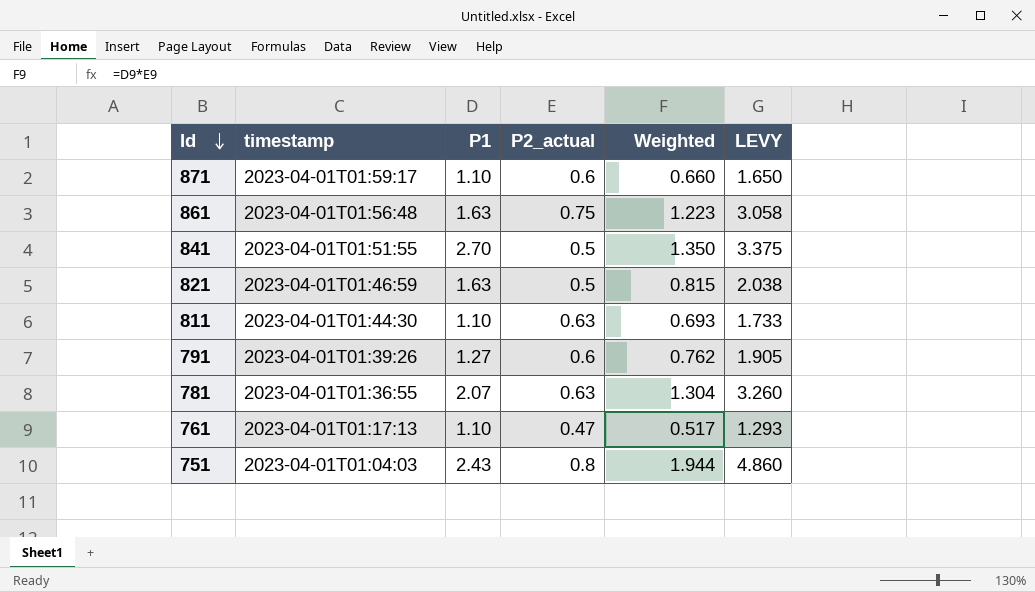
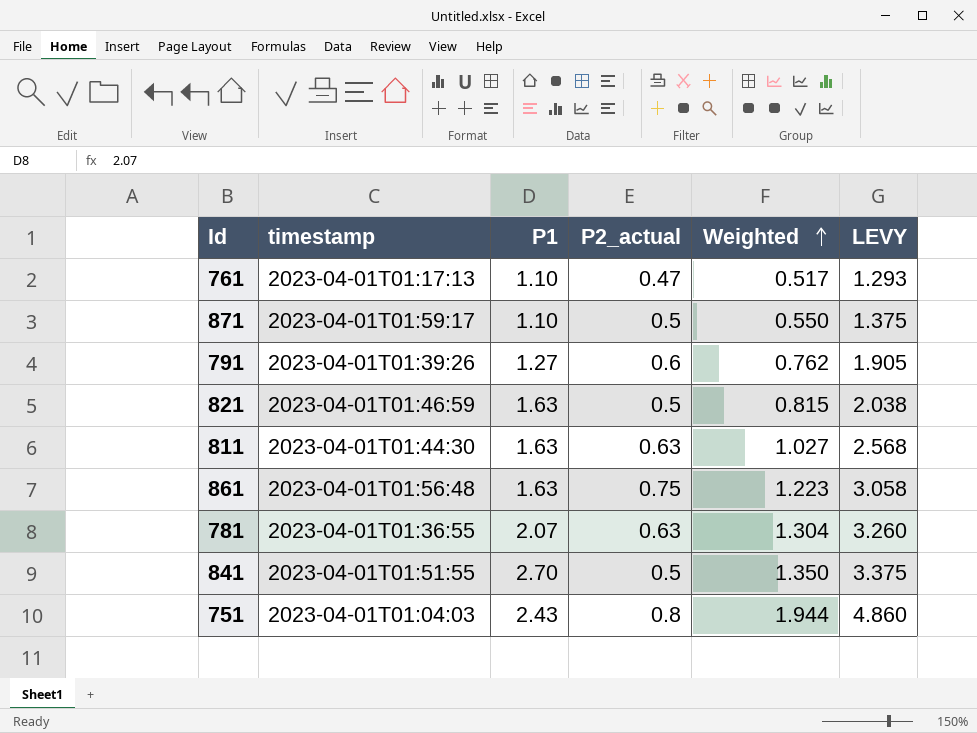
row order: Id descending -> Weighted ascending
871 | P2_actual: 0.6 -> 0.5
871 | Weighted: 0.660 -> 0.550
871 | LEVY: 1.650 -> 1.375
811 | P1: 1.10 -> 1.63
811 | Weighted: 0.693 -> 1.027
811 | LEVY: 1.733 -> 2.568

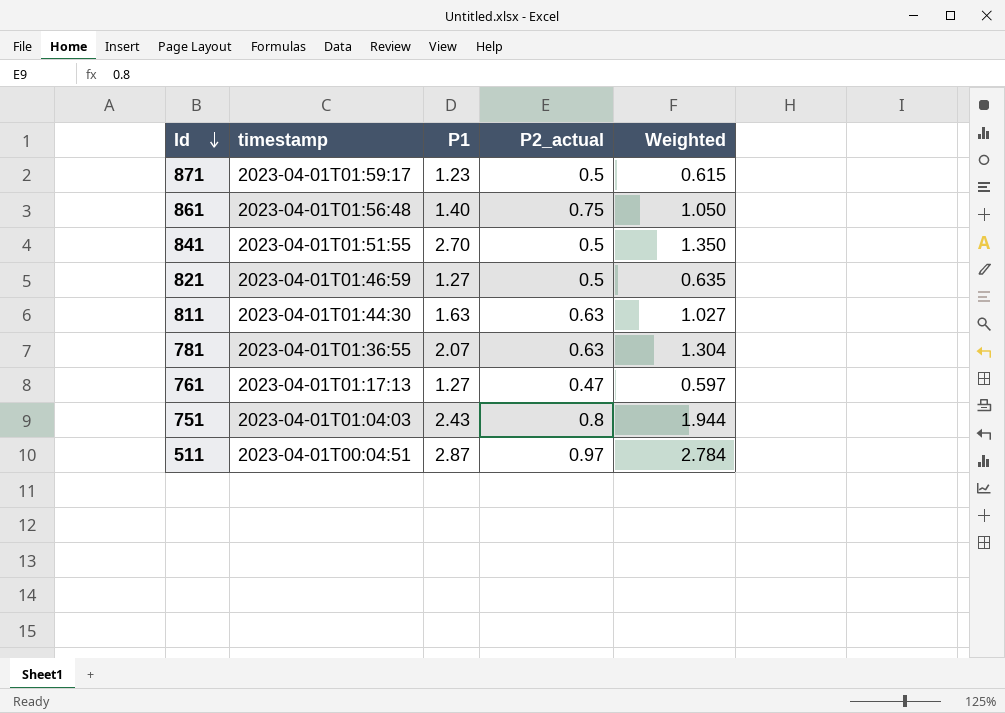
row order: Weighted ascending -> Id descending
column LEVY | formula: [Weighted] * 2.5 -> none
row 791: 2023-04-01T01:39:26 | 1.27 | 0.6 | 0.762 | 1.905 -> none
871 | P1: 1.10 -> 1.23
871 | Weighted: 0.550 -> 0.615
861 | P1: 1.63 -> 1.40
861 | Weighted: 1.223 -> 1.050
821 | P1: 1.63 -> 1.27
821 | Weighted: 0.815 -> 0.635
761 | P1: 1.10 -> 1.27
761 | Weighted: 0.517 -> 0.597
row 511: none -> 2023-04-01T00:04:51 | 2.87 | 0.97 | 2.784

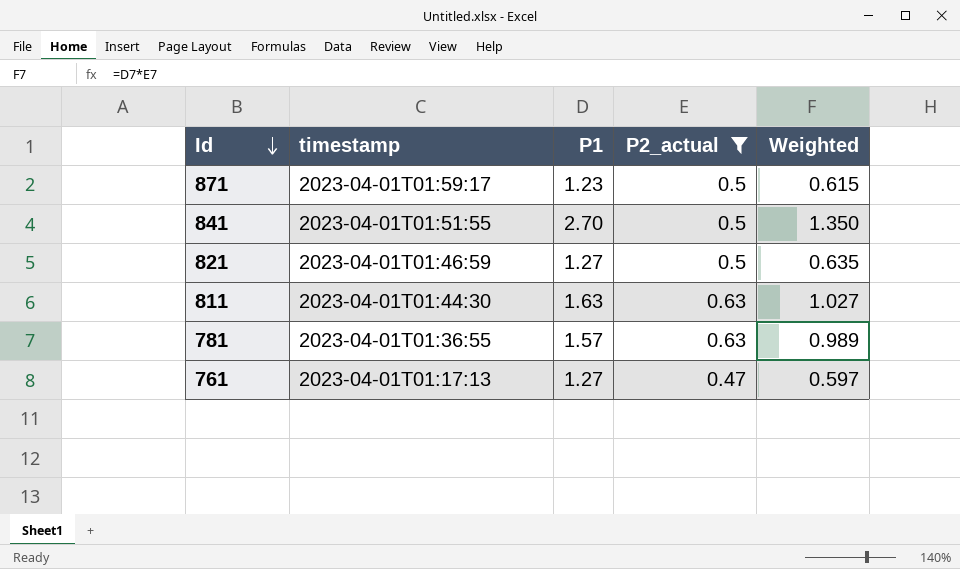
filter: none -> P2_actual <= 0.63
781 | P1: 2.07 -> 1.57
781 | Weighted: 1.304 -> 0.989

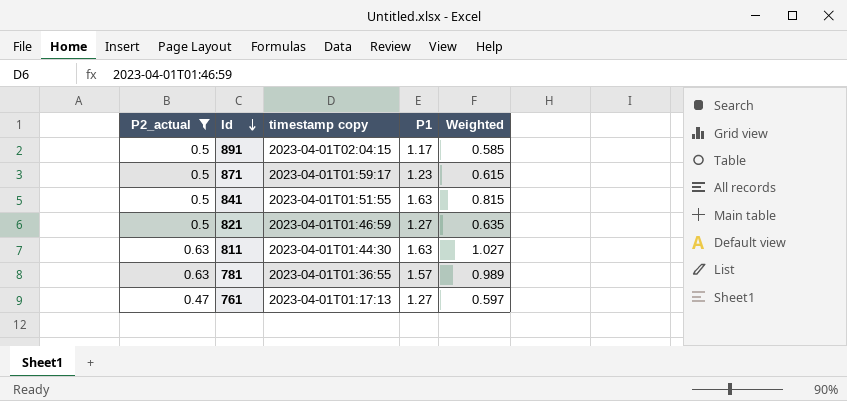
column P2_actual | position: 4 -> 1
column name: timestamp -> timestamp copy
row 891: none -> 0.5 | 2023-04-01T02:04:15 | 1.17 | 0.585
841 | P1: 2.70 -> 1.63
841 | Weighted: 1.350 -> 0.815

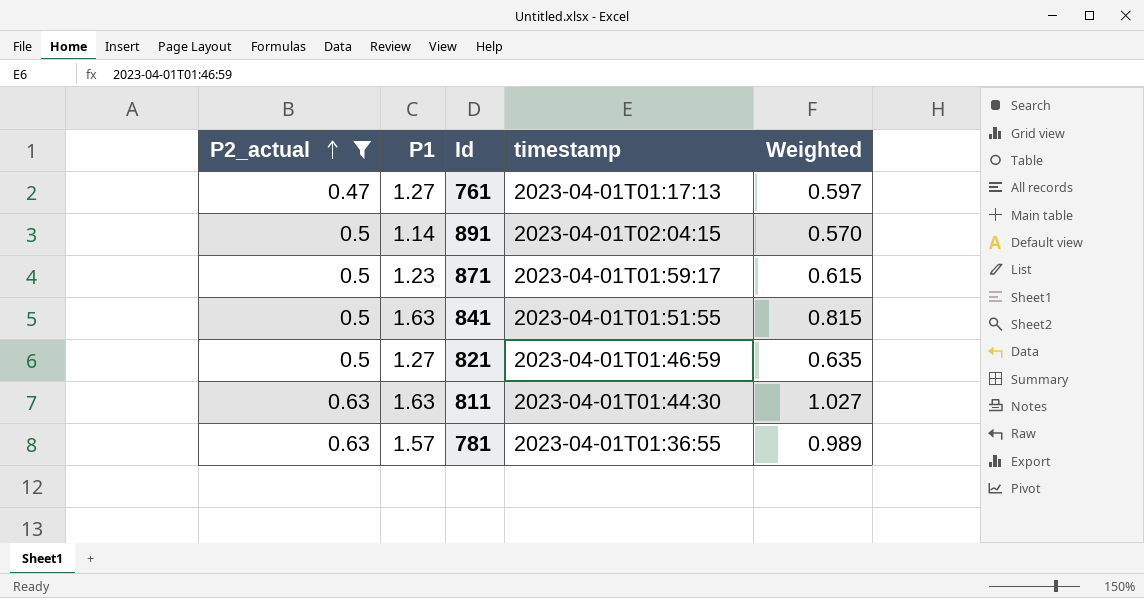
row order: Id descending -> P2_actual ascending
column P1 | position: 4 -> 2
column name: timestamp copy -> timestamp
891 | P1: 1.17 -> 1.14
891 | Weighted: 0.585 -> 0.570

